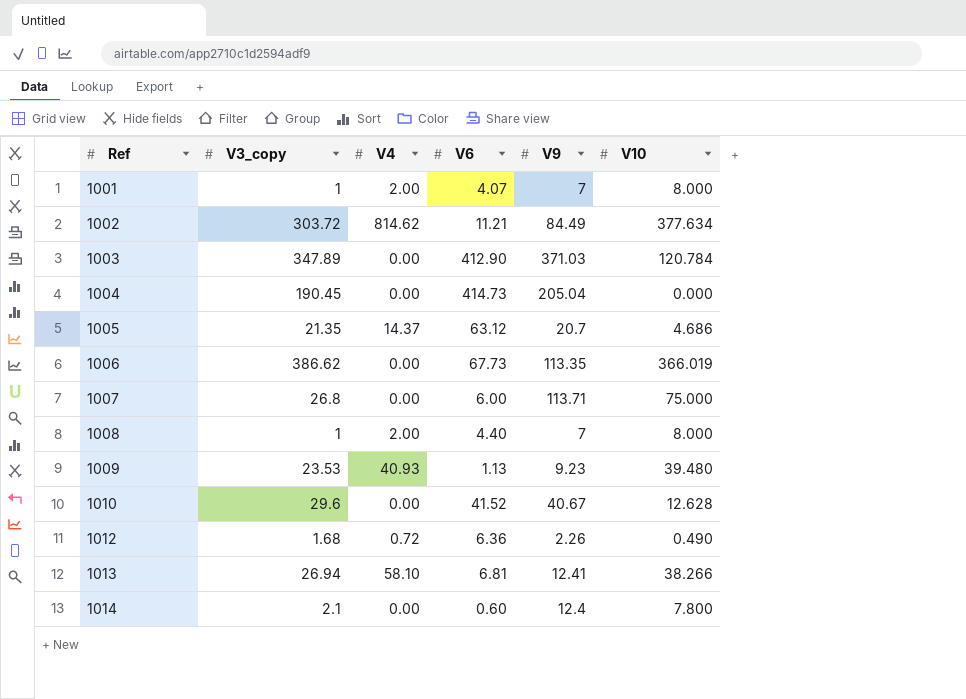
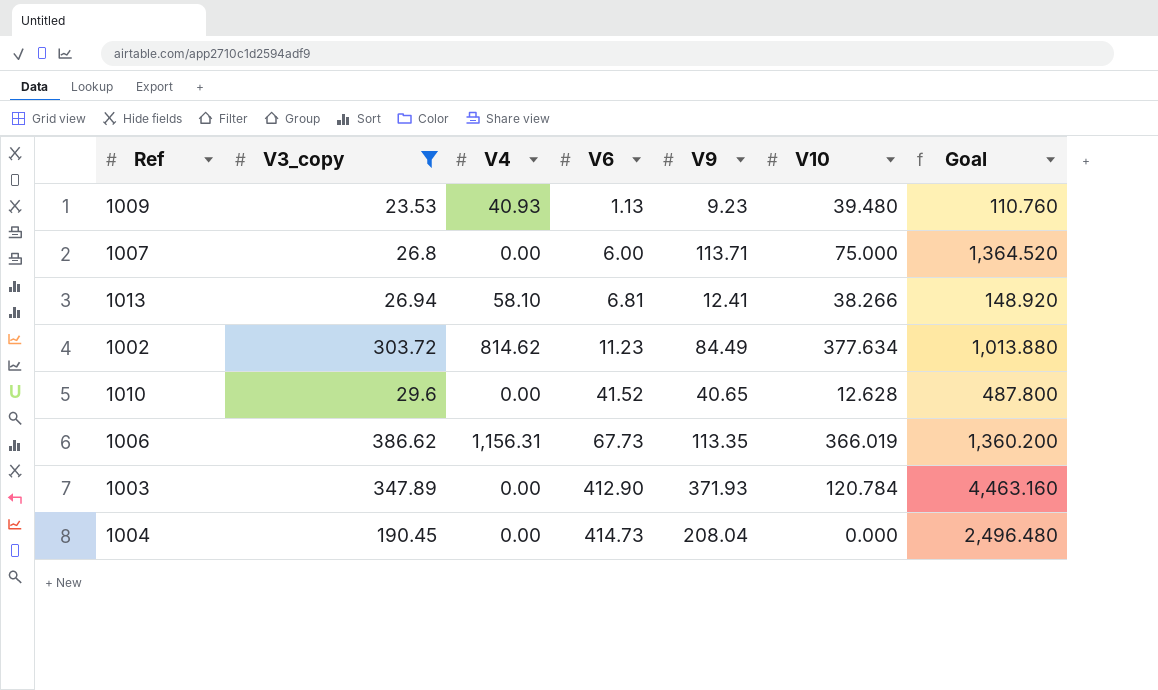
filter: none -> V3_copy >= 23.53
row order: Ref ascending -> V6 ascending
column Goal | formula: none -> [V9] * 12
1002 | V6: 11.21 -> 11.23
1010 | V9: 40.67 -> 40.65
1006 | V4: 0.00 -> 1,156.31
1003 | V9: 371.03 -> 371.93
1004 | V9: 205.04 -> 208.04

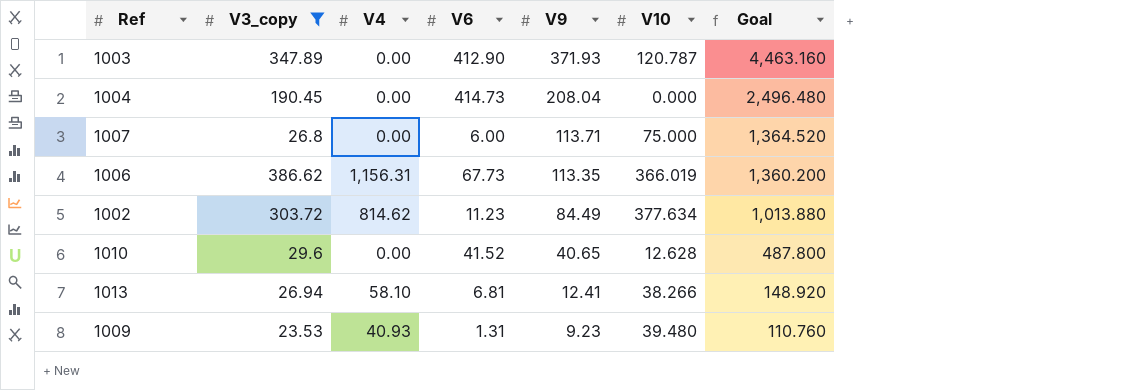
row order: V6 ascending -> V9 descending
1003 | V10: 120.784 -> 120.787
1009 | V6: 1.13 -> 1.31

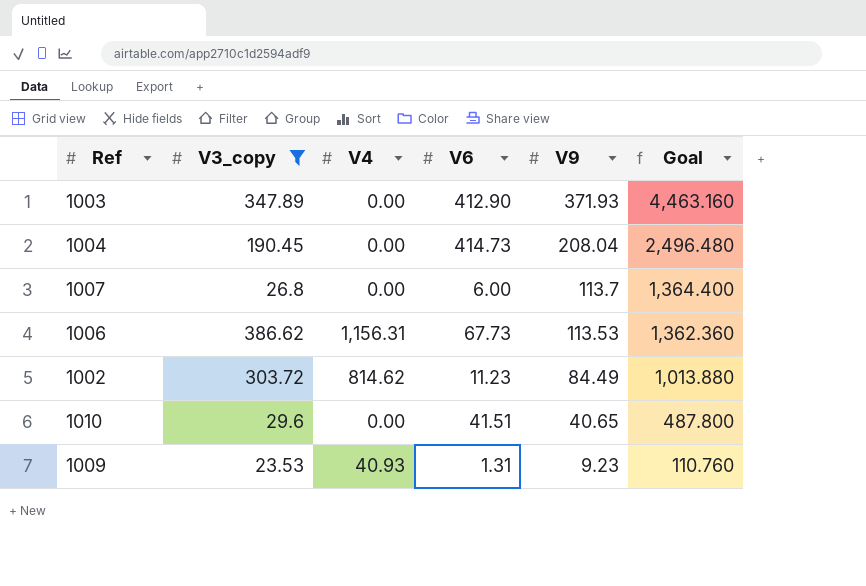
column V10 | position: 6 -> none
row 1013: 26.94 | 58.10 | 6.81 | 12.41 | 38.266 | 148.920 -> none
1007 | V9: 113.71 -> 113.7
1007 | Goal: 1,364.520 -> 1,364.400
1006 | V9: 113.35 -> 113.53
1006 | Goal: 1,360.200 -> 1,362.360
1010 | V6: 41.52 -> 41.51

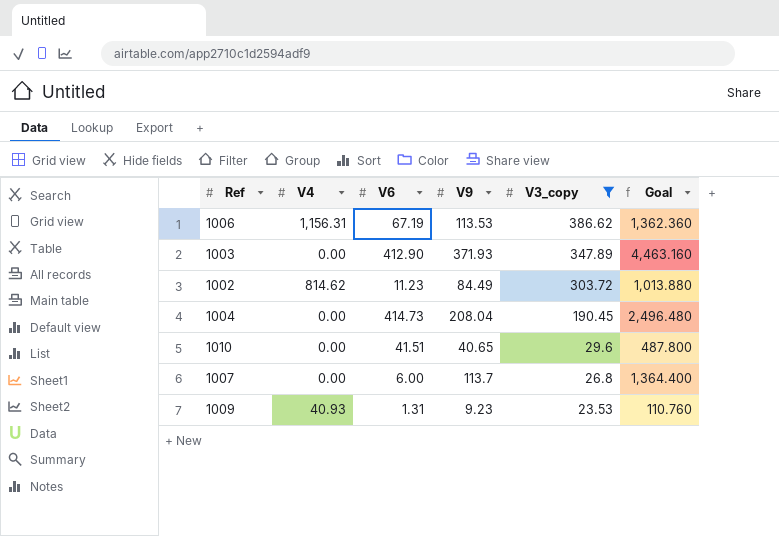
row order: V9 descending -> V3_copy descending
column V3_copy | position: 2 -> 5
1006 | V6: 67.73 -> 67.19

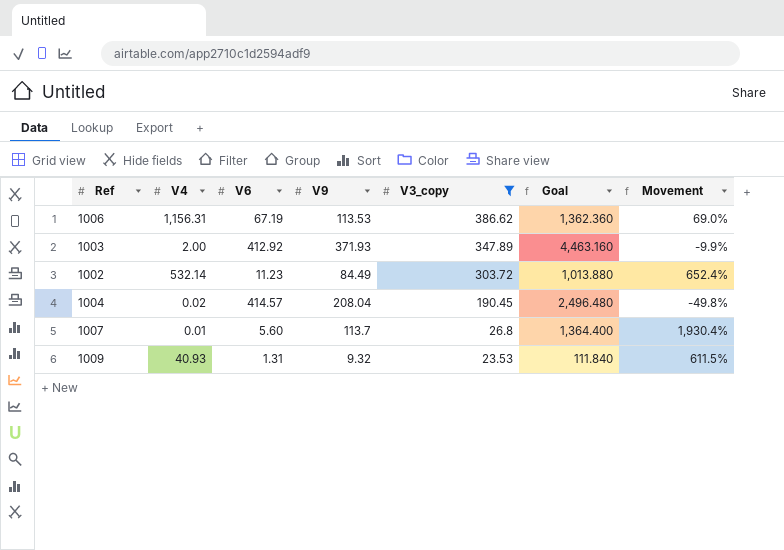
column Movement | formula: none -> ([V9] - [V6]) / [V6]
row 1010: 0.00 | 41.51 | 40.65 | 29.6 | 487.800 -> none
1003 | V4: 0.00 -> 2.00
1003 | V6: 412.90 -> 412.92
1002 | V4: 814.62 -> 532.14
1004 | V4: 0.00 -> 0.02
1004 | V6: 414.73 -> 414.57
1007 | V4: 0.00 -> 0.01
1007 | V6: 6.00 -> 5.60
1009 | V9: 9.23 -> 9.32
1009 | Goal: 110.760 -> 111.840

